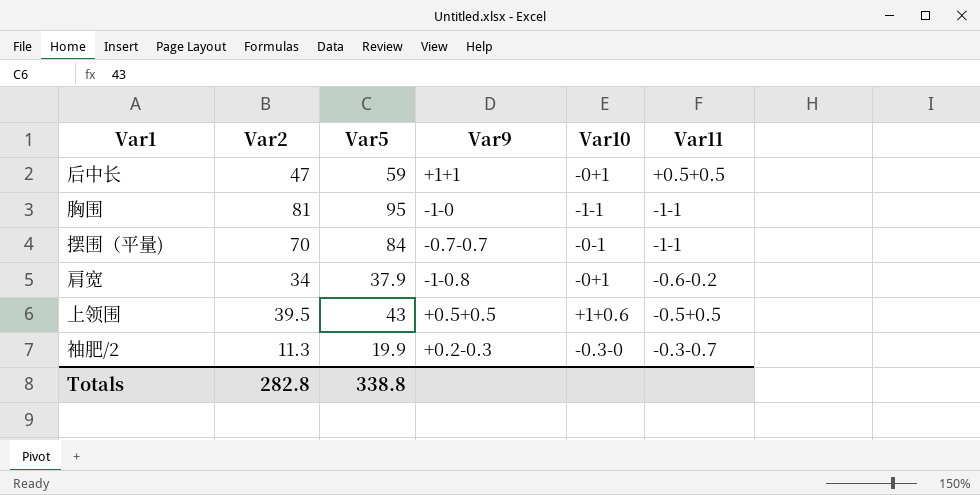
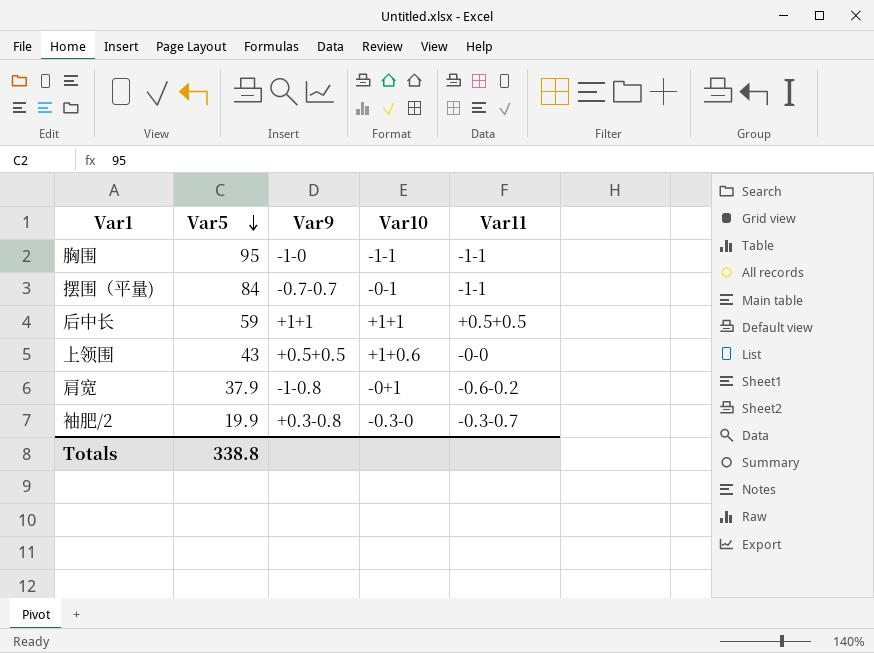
row order: none -> Var5 descending
column Var2 | position: 2 -> none
后中长 | Var10: -0+1 -> +1+1
上领围 | Var11: -0.5+0.5 -> -0-0
袖肥/2 | Var9: +0.2-0.3 -> +0.3-0.8

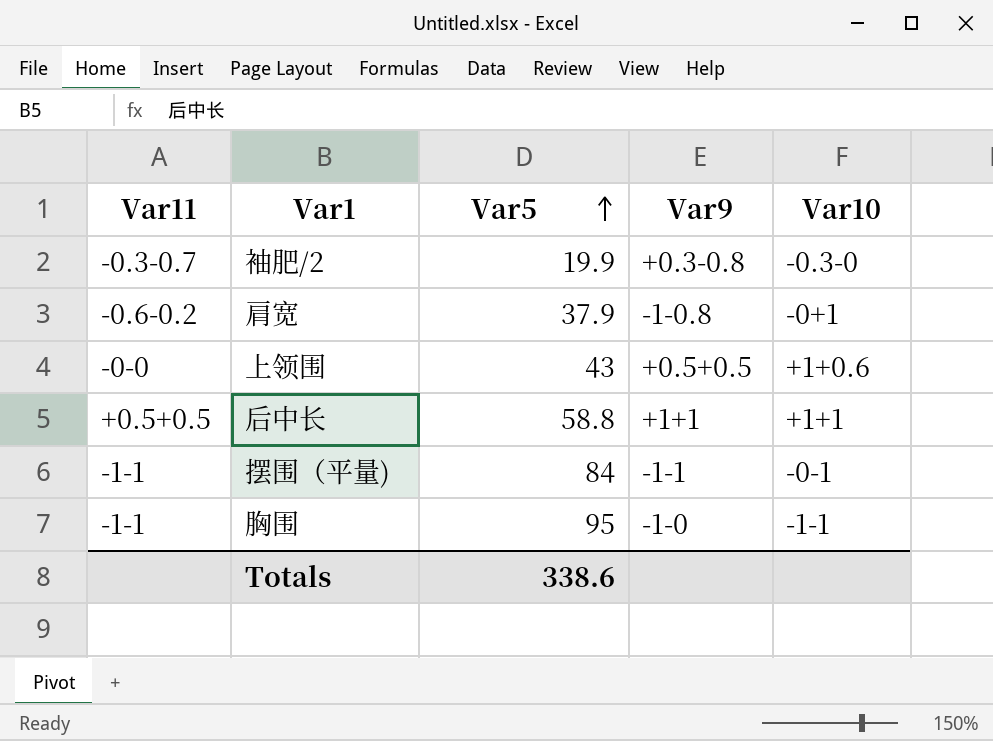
row order: Var5 descending -> Var5 ascending
column Var11 | position: 5 -> 1
后中长 | Var5: 59 -> 58.8
摆围（平量) | Var9: -0.7-0.7 -> -1-1
Totals | Var5: 338.8 -> 338.6

